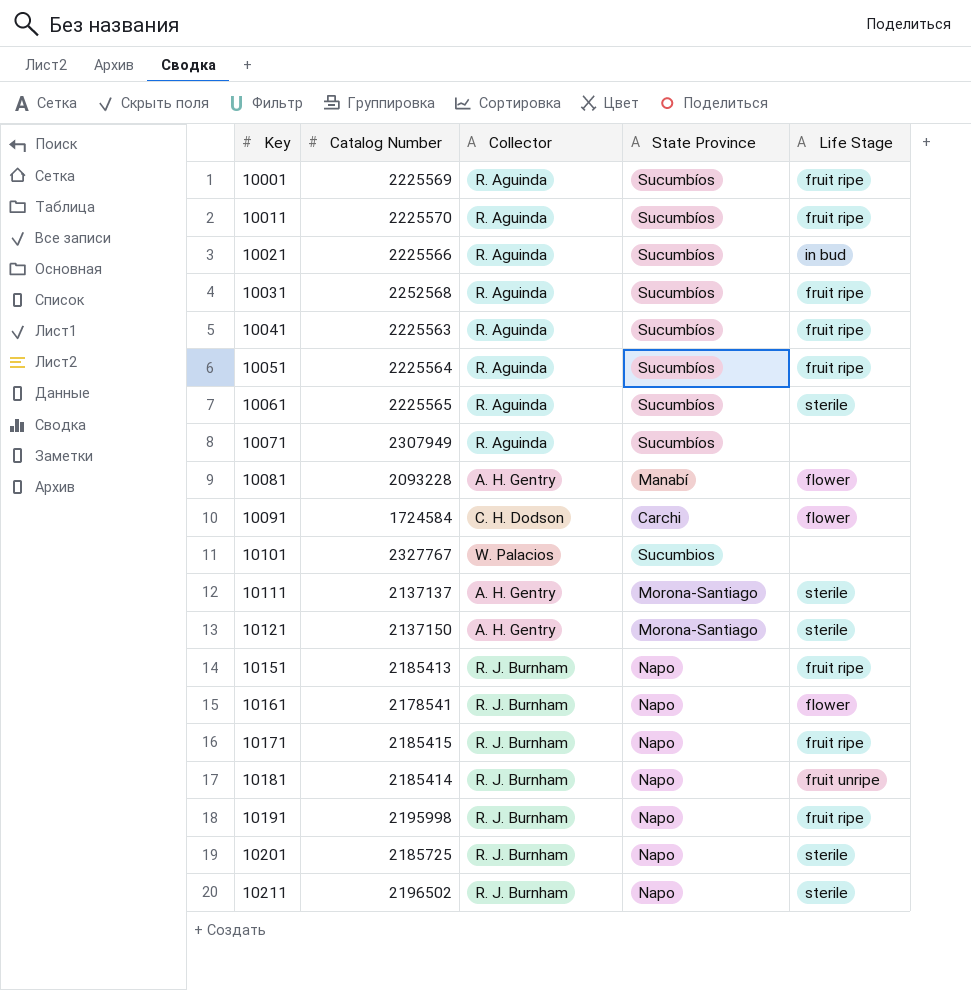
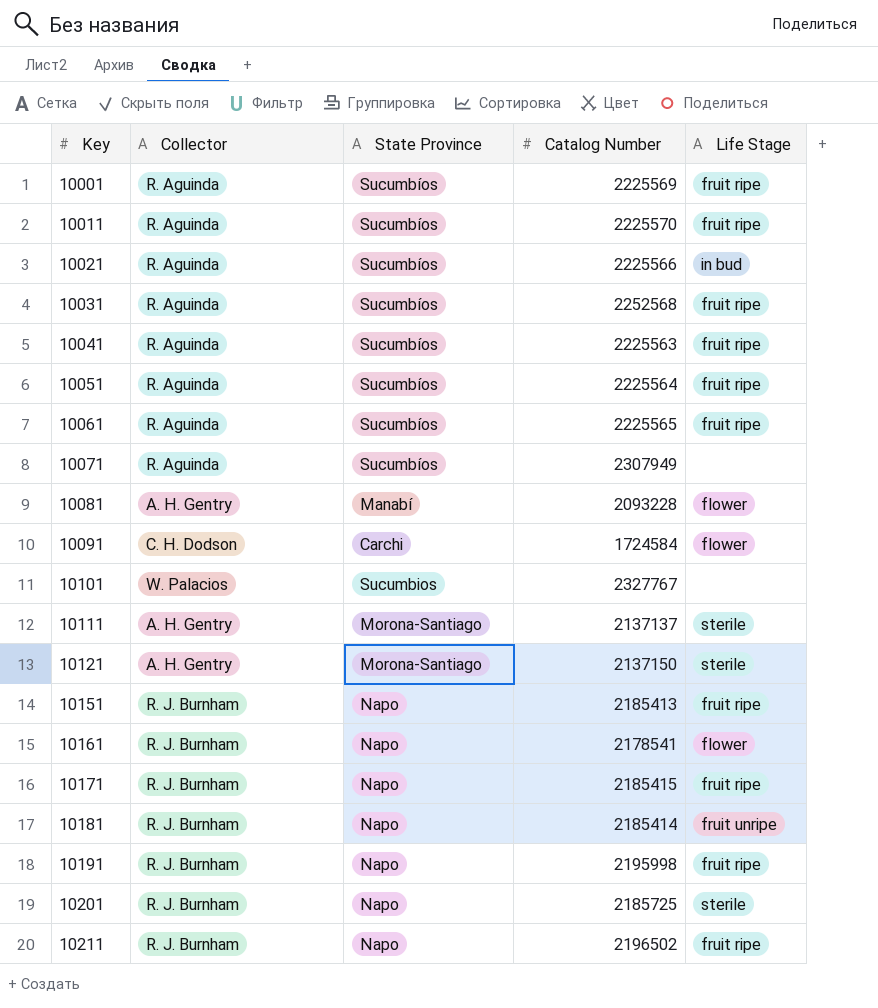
column Catalog Number | position: 2 -> 4
10061 | Life Stage: sterile -> fruit ripe
10211 | Life Stage: sterile -> fruit ripe

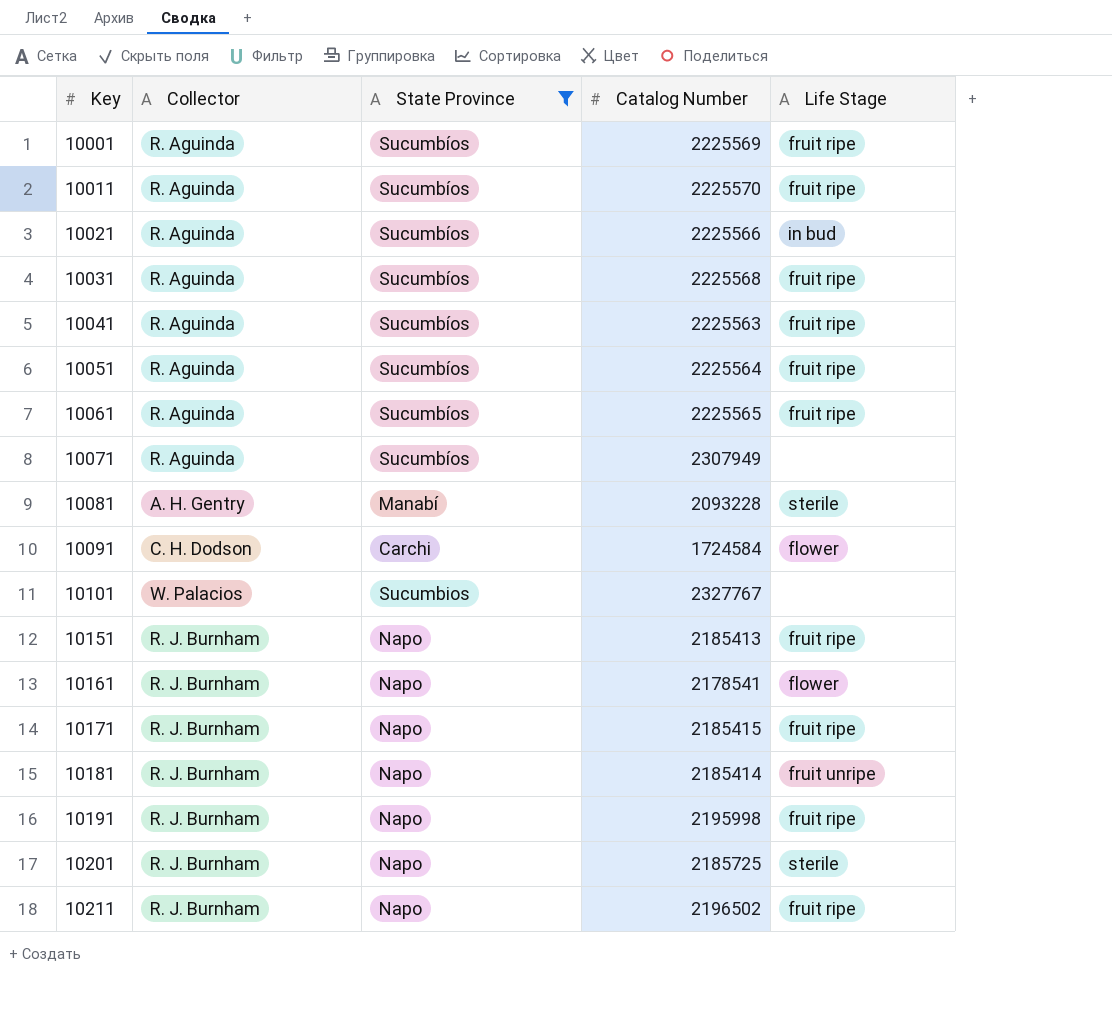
filter: none -> State Province != Morona-Santiago
10031 | Catalog Number: 2252568 -> 2225568
10081 | Life Stage: flower -> sterile

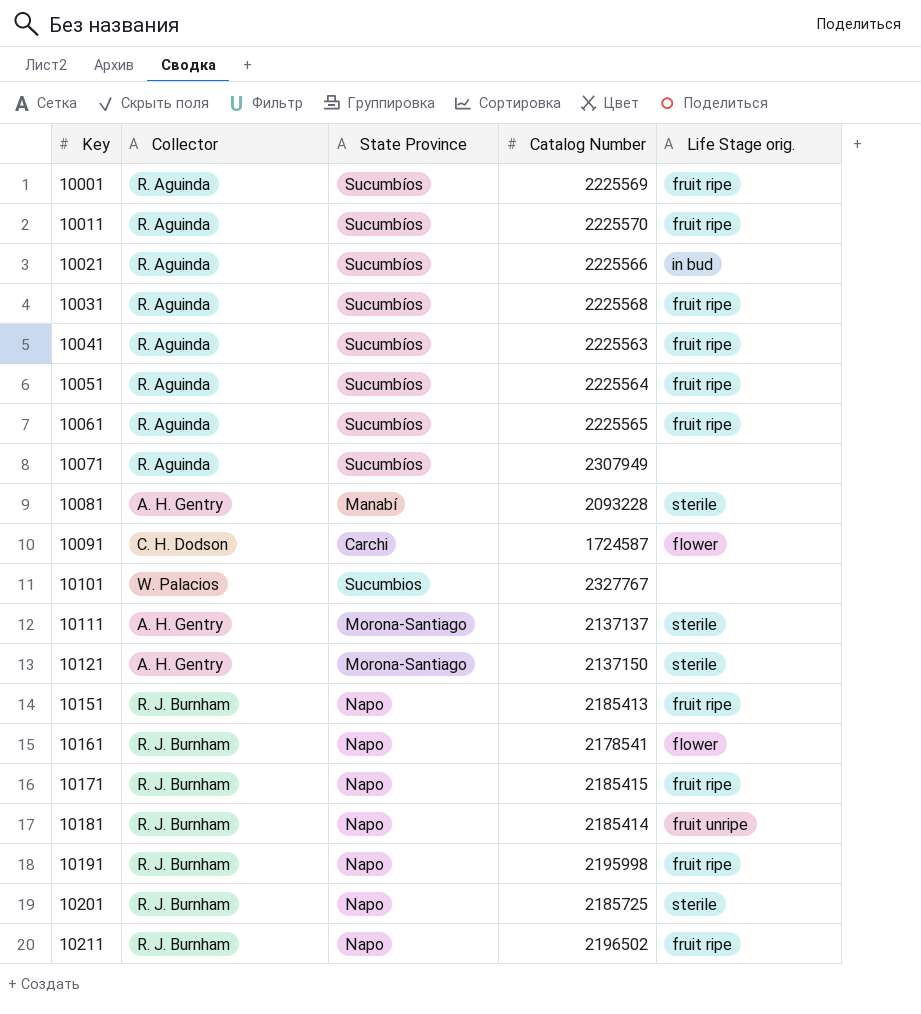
filter: State Province != Morona-Santiago -> none
column name: Life Stage -> Life Stage orig.
10091 | Catalog Number: 1724584 -> 1724587

